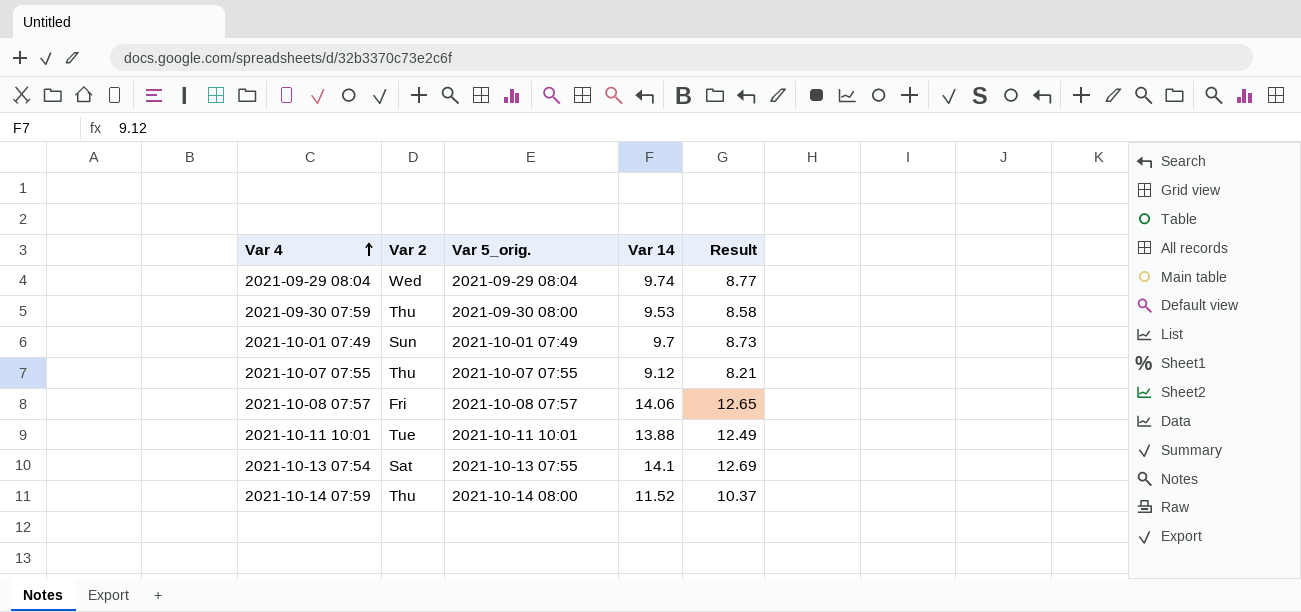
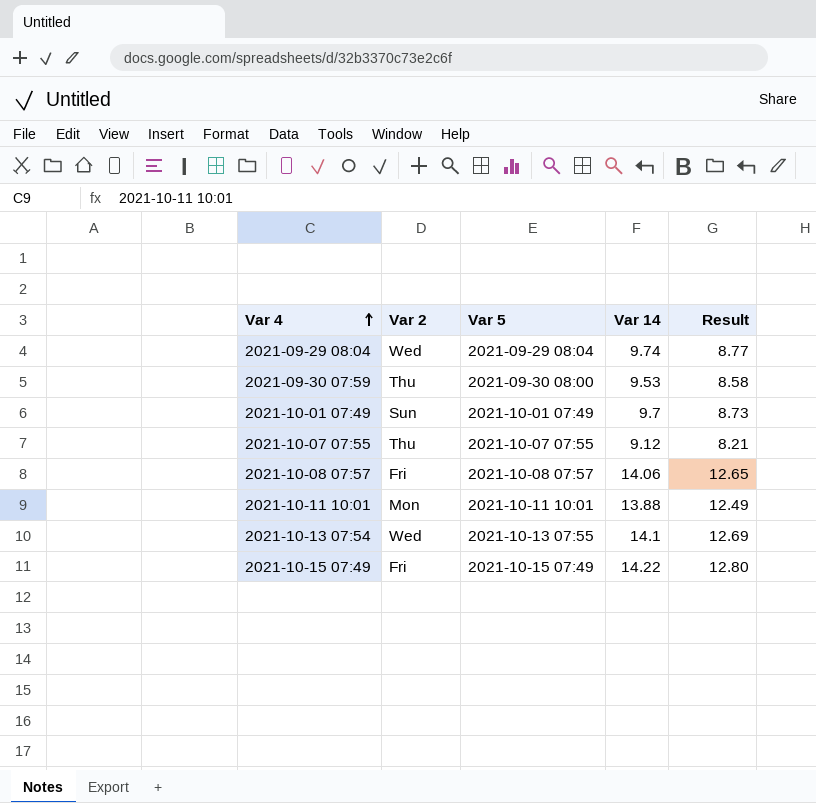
column name: Var 5_orig. -> Var 5
row 2021-10-14 07:59: Thu | 2021-10-14 08:00 | 11.52 | 10.37 -> none
2021-10-11 10:01 | Var 2: Tue -> Mon
2021-10-13 07:54 | Var 2: Sat -> Wed
row 2021-10-15 07:49: none -> Fri | 2021-10-15 07:49 | 14.22 | 12.80

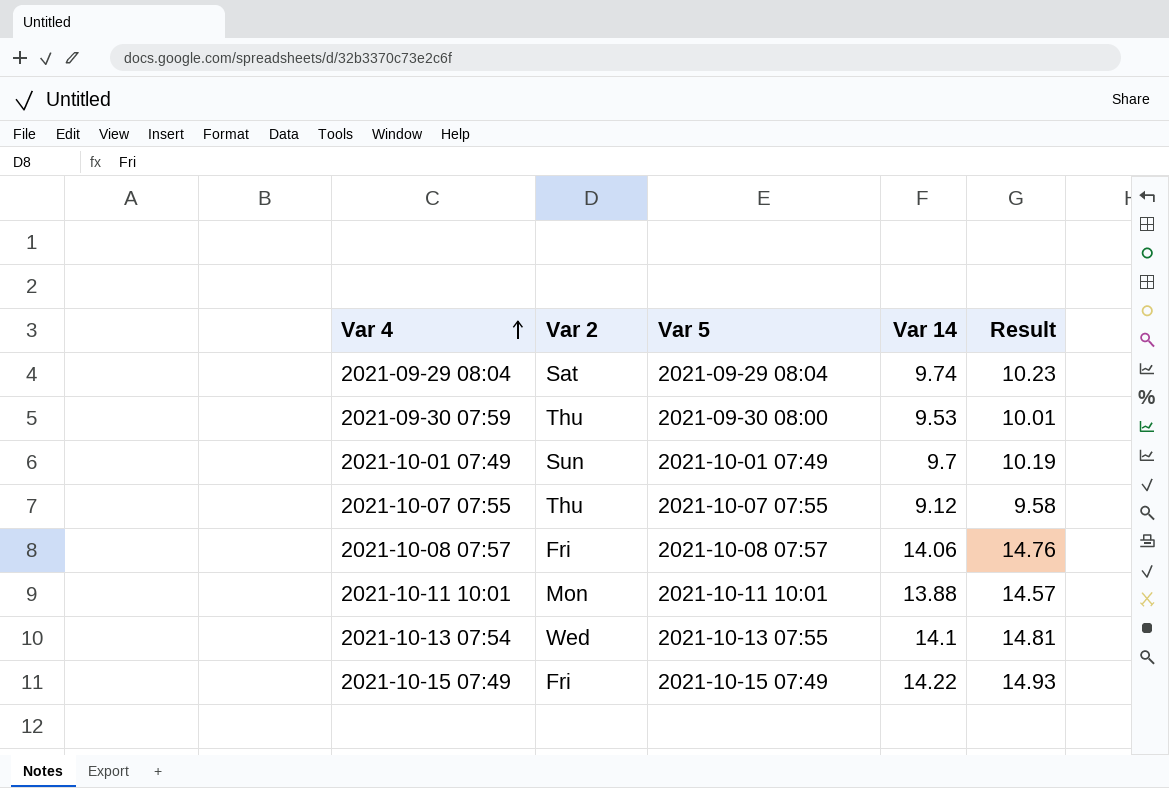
column Result | formula: [Var 14] * 0.9 -> [Var 14] * 1.05
2021-09-29 08:04 | Var 2: Wed -> Sat

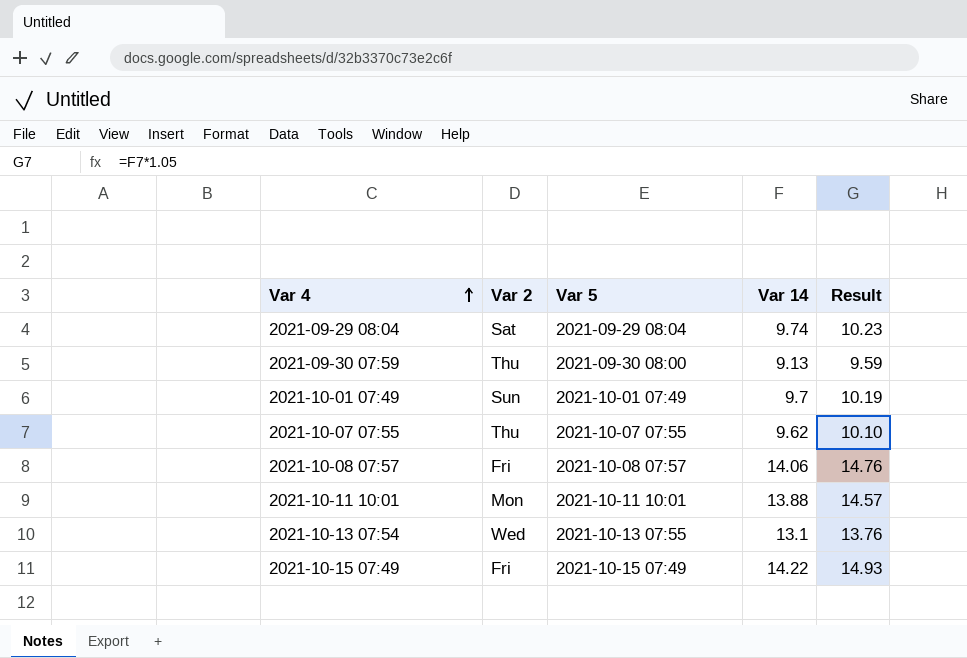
2021-09-30 07:59 | Var 14: 9.53 -> 9.13
2021-09-30 07:59 | Result: 10.01 -> 9.59
2021-10-07 07:55 | Var 14: 9.12 -> 9.62
2021-10-07 07:55 | Result: 9.58 -> 10.10
2021-10-13 07:54 | Var 14: 14.1 -> 13.1
2021-10-13 07:54 | Result: 14.81 -> 13.76

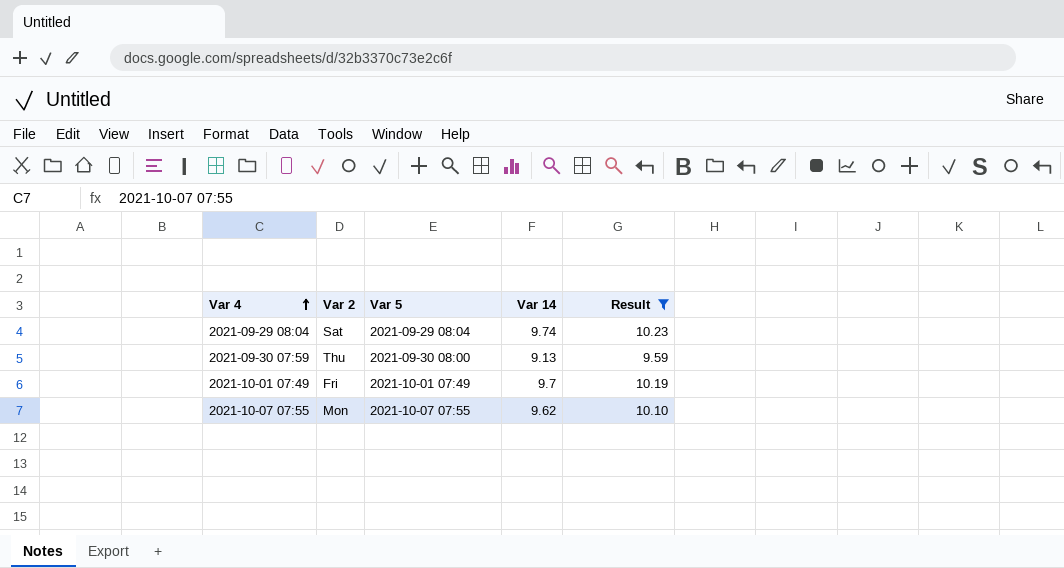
filter: none -> Result <= 10.23
2021-10-01 07:49 | Var 2: Sun -> Fri
2021-10-07 07:55 | Var 2: Thu -> Mon

